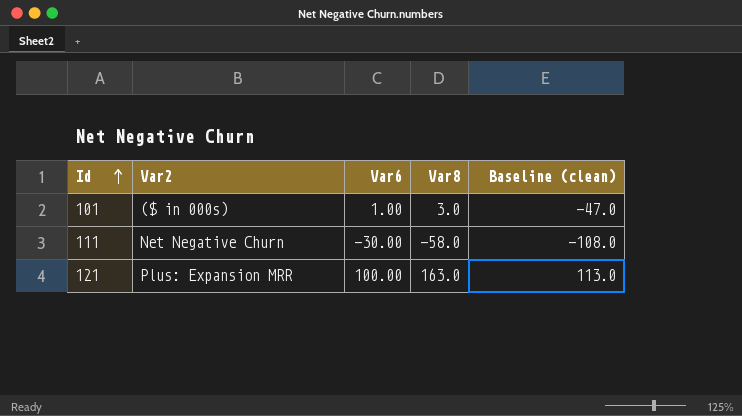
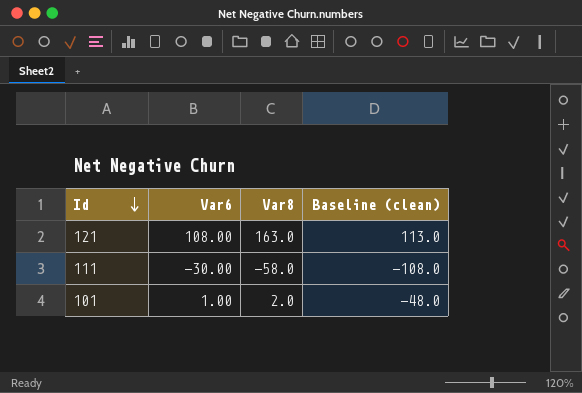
row order: Id ascending -> Id descending
column Var2 | position: 2 -> none
121 | Var6: 100.00 -> 108.00
101 | Var8: 3.0 -> 2.0
101 | Baseline (clean): -47.0 -> -48.0

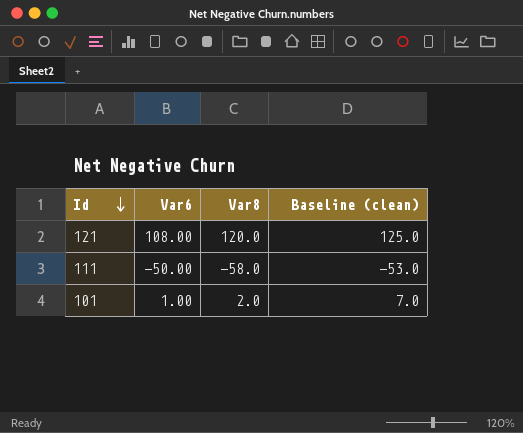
column Baseline (clean) | formula: [Var8] - 50 -> [Var8] + 5
121 | Var8: 163.0 -> 120.0
111 | Var6: -30.00 -> -50.00

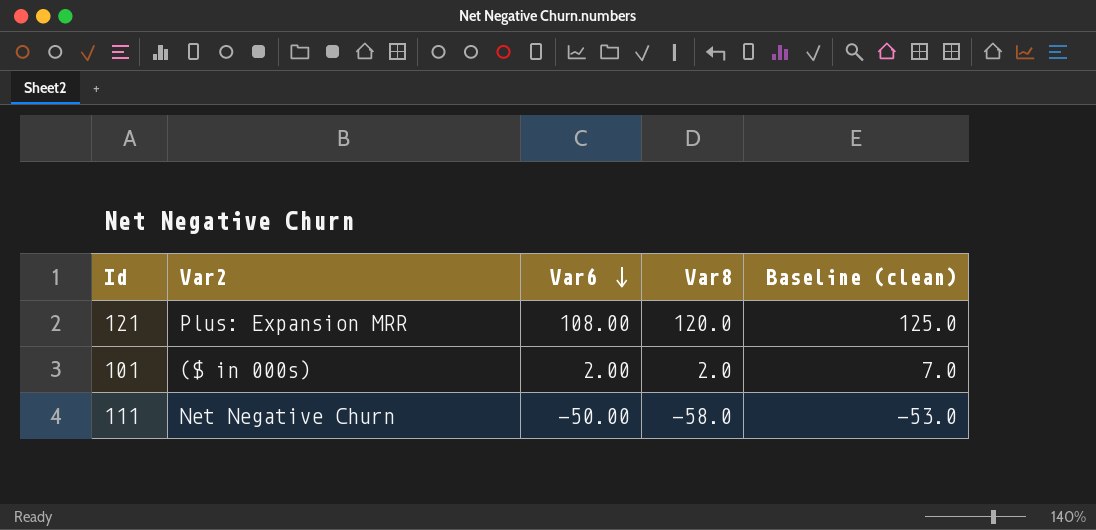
row order: Id descending -> Var6 descending
column Var2 | position: none -> 2
101 | Var6: 1.00 -> 2.00

